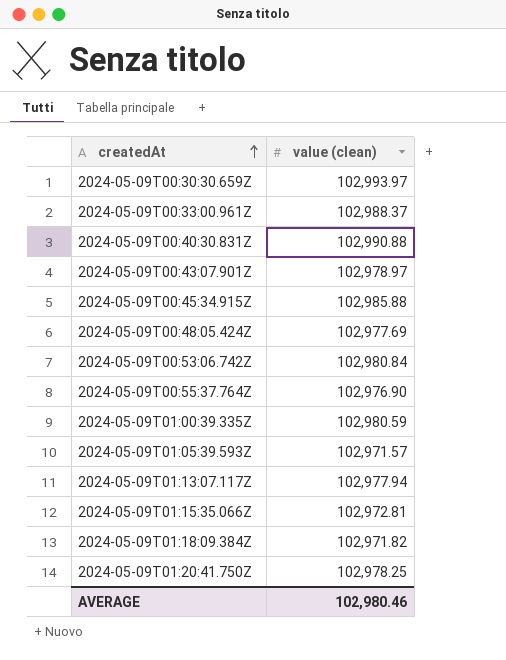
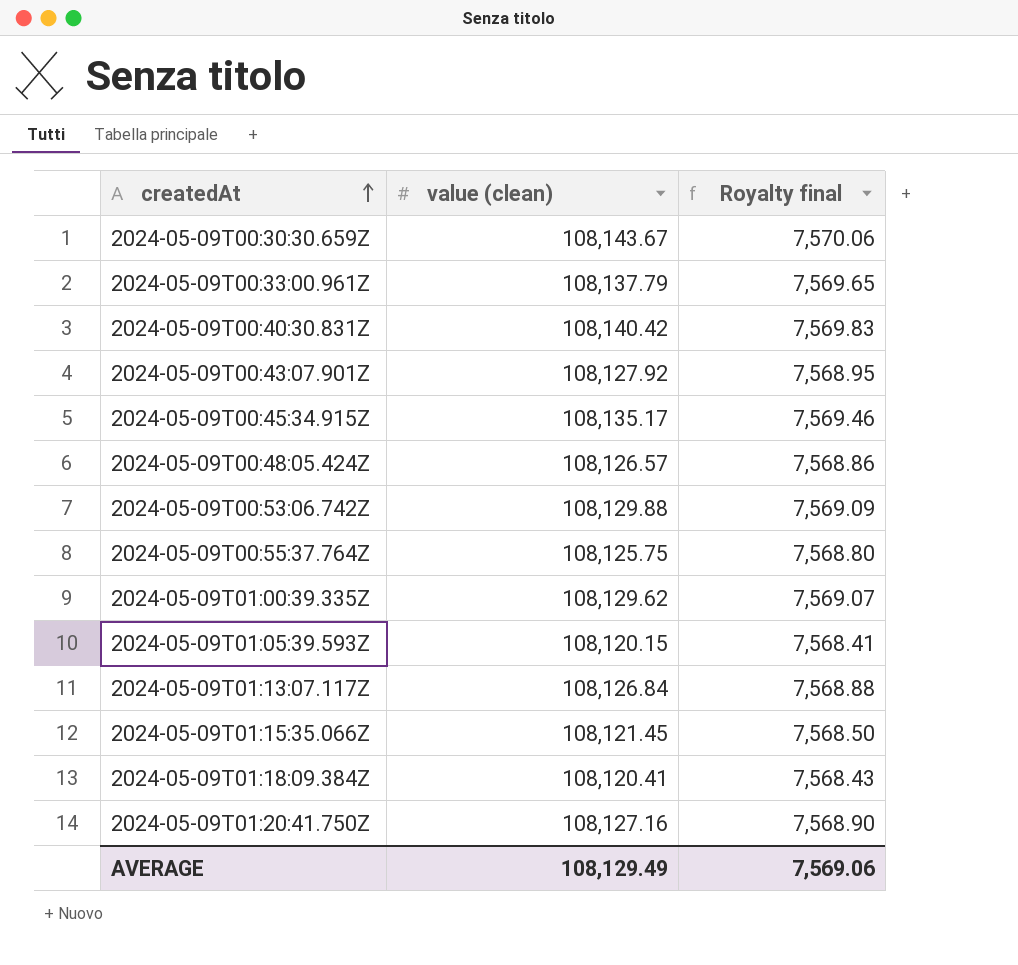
column Royalty final | formula: none -> [value (clean)] * 0.07
2024-05-09T00:30:30.659Z | value (clean): 102,993.97 -> 108,143.67
2024-05-09T00:33:00.961Z | value (clean): 102,988.37 -> 108,137.79
2024-05-09T00:40:30.831Z | value (clean): 102,990.88 -> 108,140.42
2024-05-09T00:43:07.901Z | value (clean): 102,978.97 -> 108,127.92
2024-05-09T00:45:34.915Z | value (clean): 102,985.88 -> 108,135.17
2024-05-09T00:48:05.424Z | value (clean): 102,977.69 -> 108,126.57
2024-05-09T00:53:06.742Z | value (clean): 102,980.84 -> 108,129.88
2024-05-09T00:55:37.764Z | value (clean): 102,976.90 -> 108,125.75
2024-05-09T01:00:39.335Z | value (clean): 102,980.59 -> 108,129.62
2024-05-09T01:05:39.593Z | value (clean): 102,971.57 -> 108,120.15
2024-05-09T01:13:07.117Z | value (clean): 102,977.94 -> 108,126.84
2024-05-09T01:15:35.066Z | value (clean): 102,972.81 -> 108,121.45
2024-05-09T01:18:09.384Z | value (clean): 102,971.82 -> 108,120.41
2024-05-09T01:20:41.750Z | value (clean): 102,978.25 -> 108,127.16
AVERAGE | value (clean): 102,980.46 -> 108,129.49

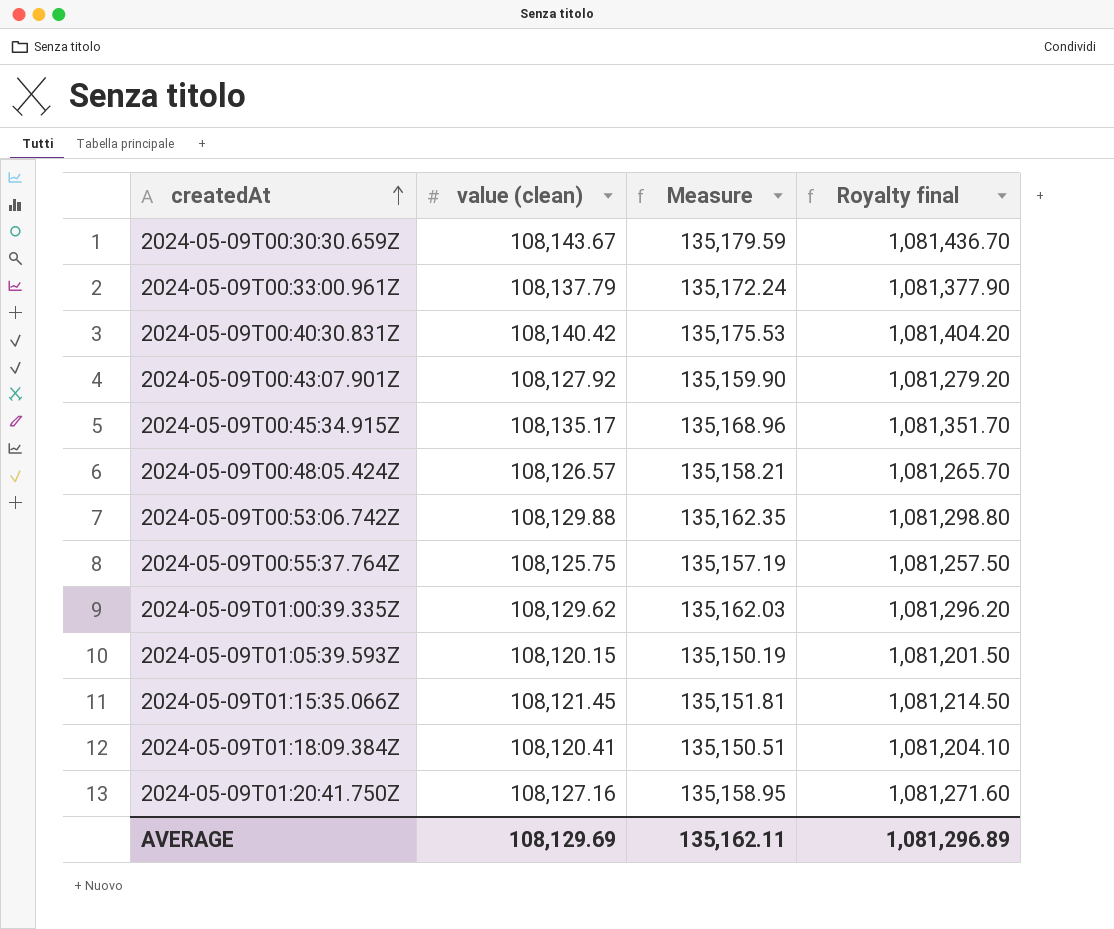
column Measure | formula: none -> [value (clean)] * 1.25
column Royalty final | formula: [value (clean)] * 0.07 -> [value (clean)] * 10
row 2024-05-09T01:13:07.117Z: 108,126.84 | 7,568.88 -> none
AVERAGE | value (clean): 108,129.49 -> 108,129.69
AVERAGE | Royalty final: 7,569.06 -> 1,081,296.89

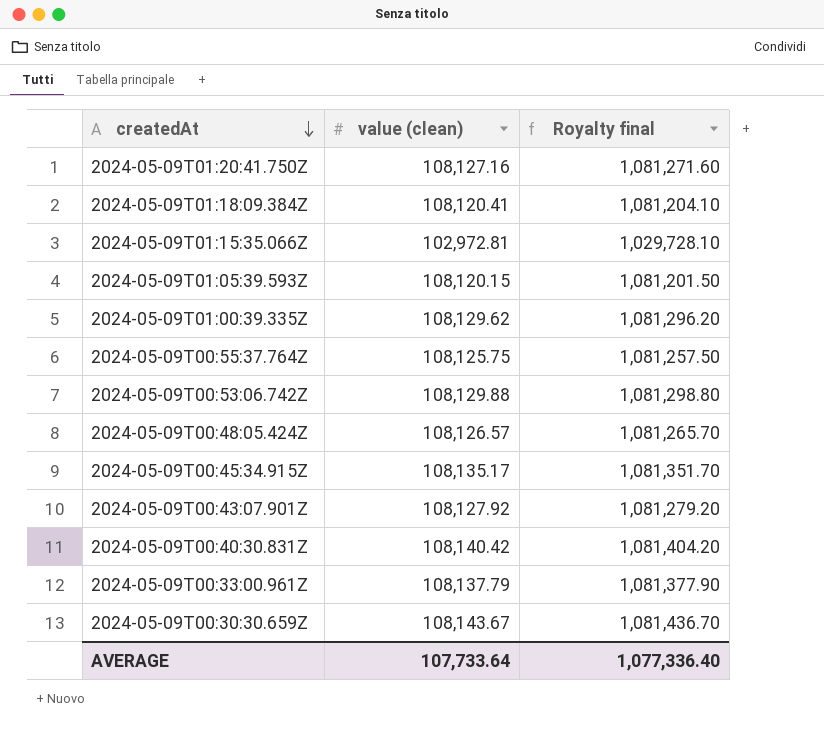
row order: createdAt ascending -> createdAt descending
column Measure | formula: [value (clean)] * 1.25 -> none
2024-05-09T01:15:35.066Z | value (clean): 108,121.45 -> 102,972.81
2024-05-09T01:15:35.066Z | Royalty final: 1,081,214.50 -> 1,029,728.10
AVERAGE | value (clean): 108,129.69 -> 107,733.64
AVERAGE | Royalty final: 1,081,296.89 -> 1,077,336.40

